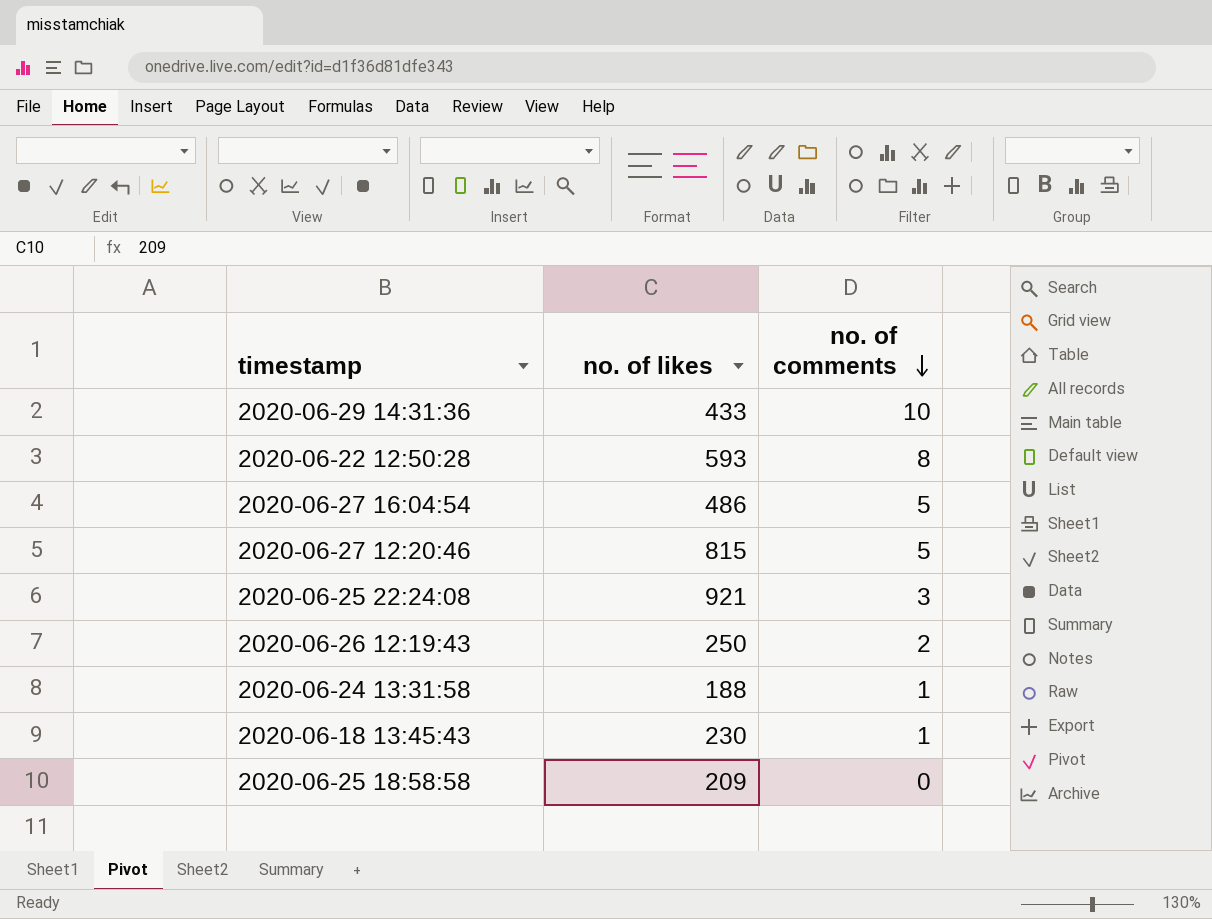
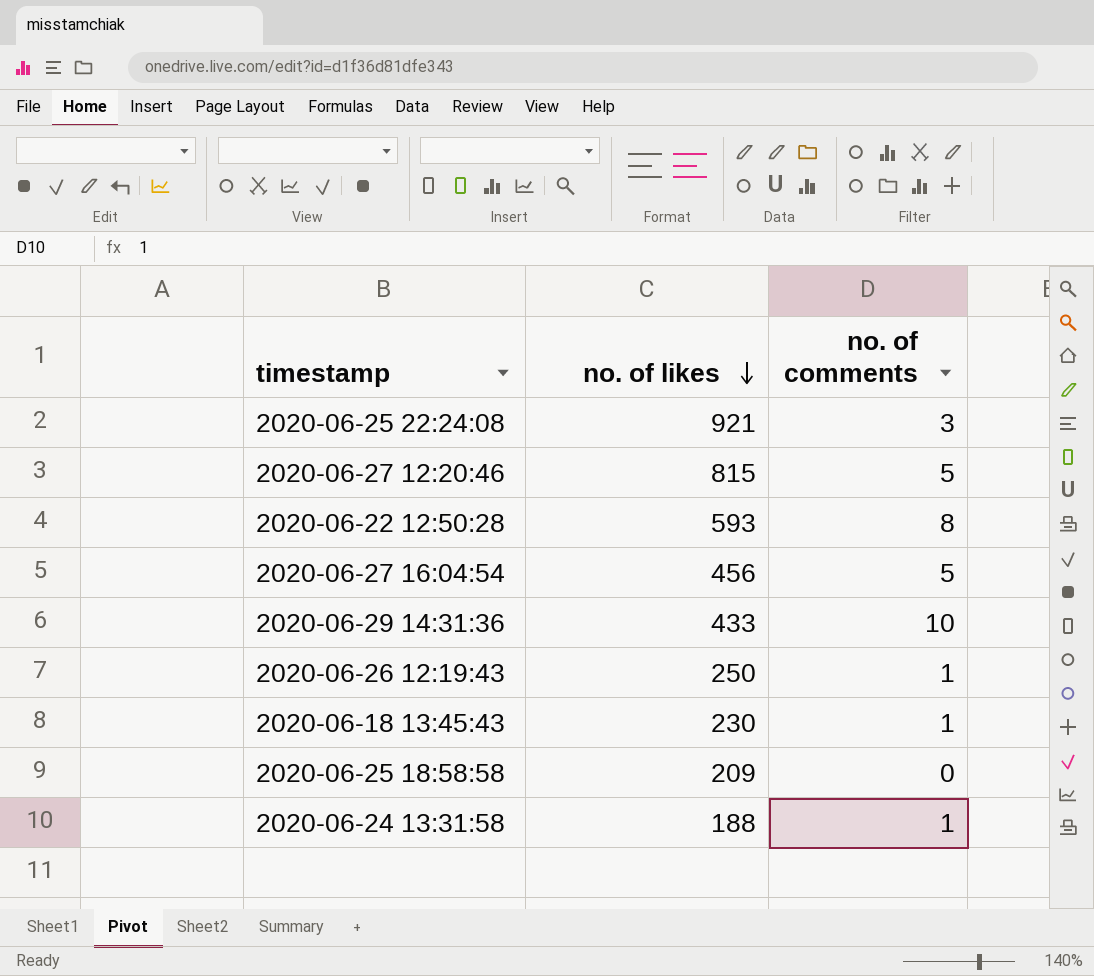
row order: no. of comments descending -> no. of likes descending
2020-06-27 16:04:54 | no. of likes: 486 -> 456
2020-06-26 12:19:43 | no. of comments: 2 -> 1

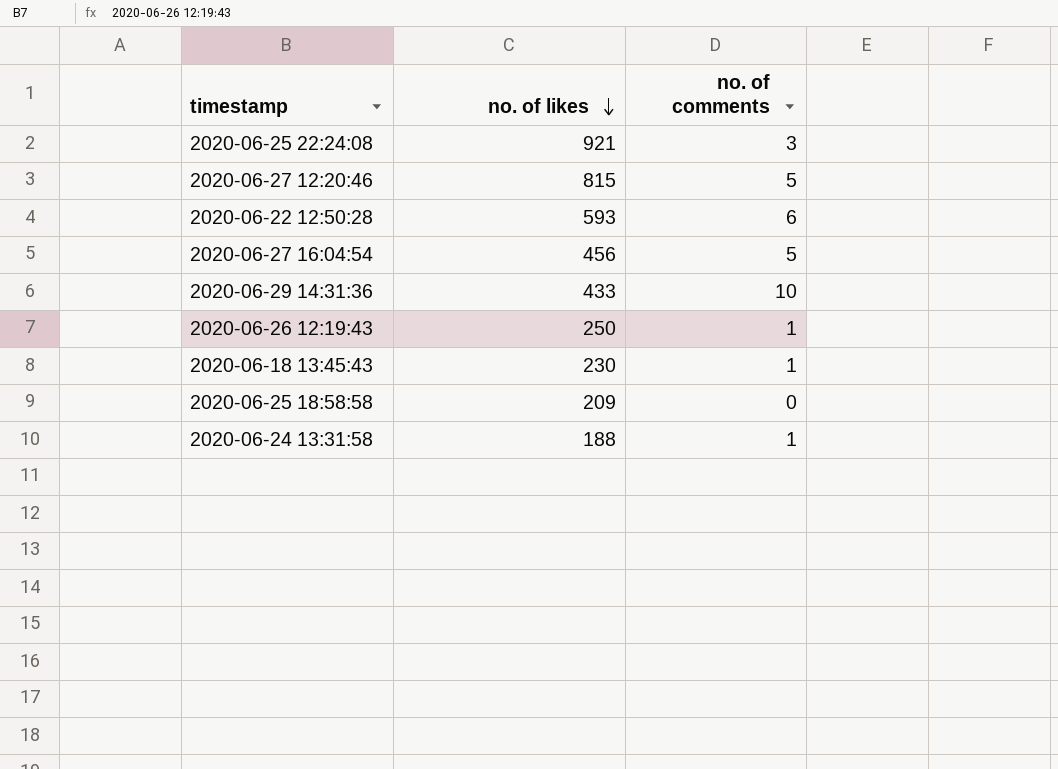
2020-06-22 12:50:28 | no. of comments: 8 -> 6

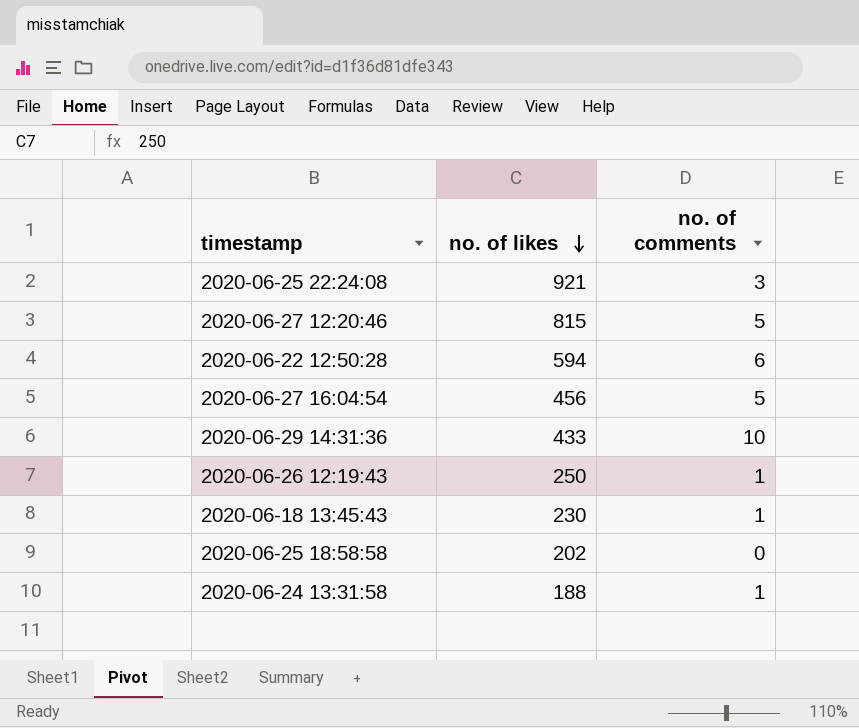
2020-06-22 12:50:28 | no. of likes: 593 -> 594
2020-06-25 18:58:58 | no. of likes: 209 -> 202

